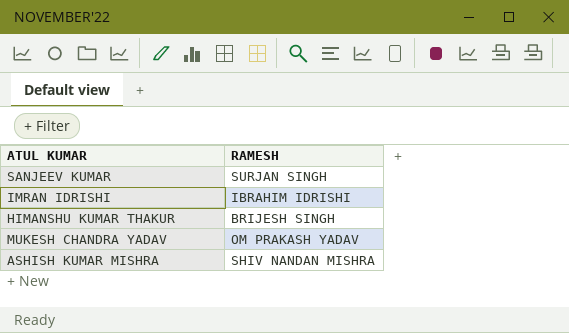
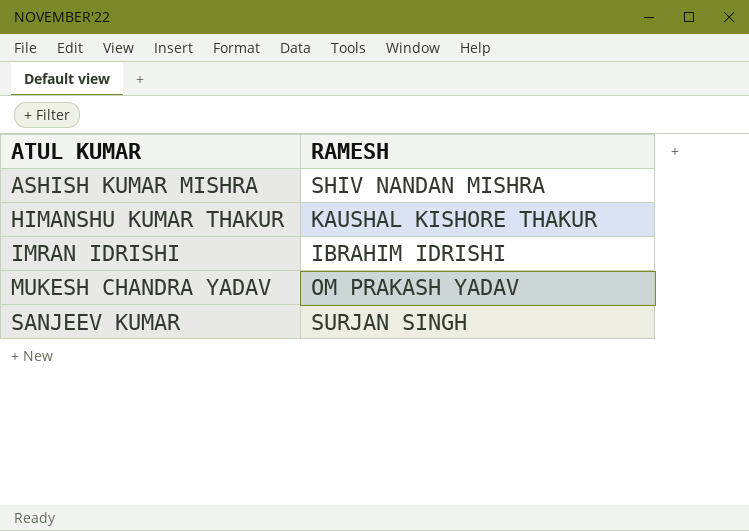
row order: none -> ATUL KUMAR ascending
HIMANSHU KUMAR THAKUR | RAMESH: BRIJESH SINGH -> KAUSHAL KISHORE THAKUR

